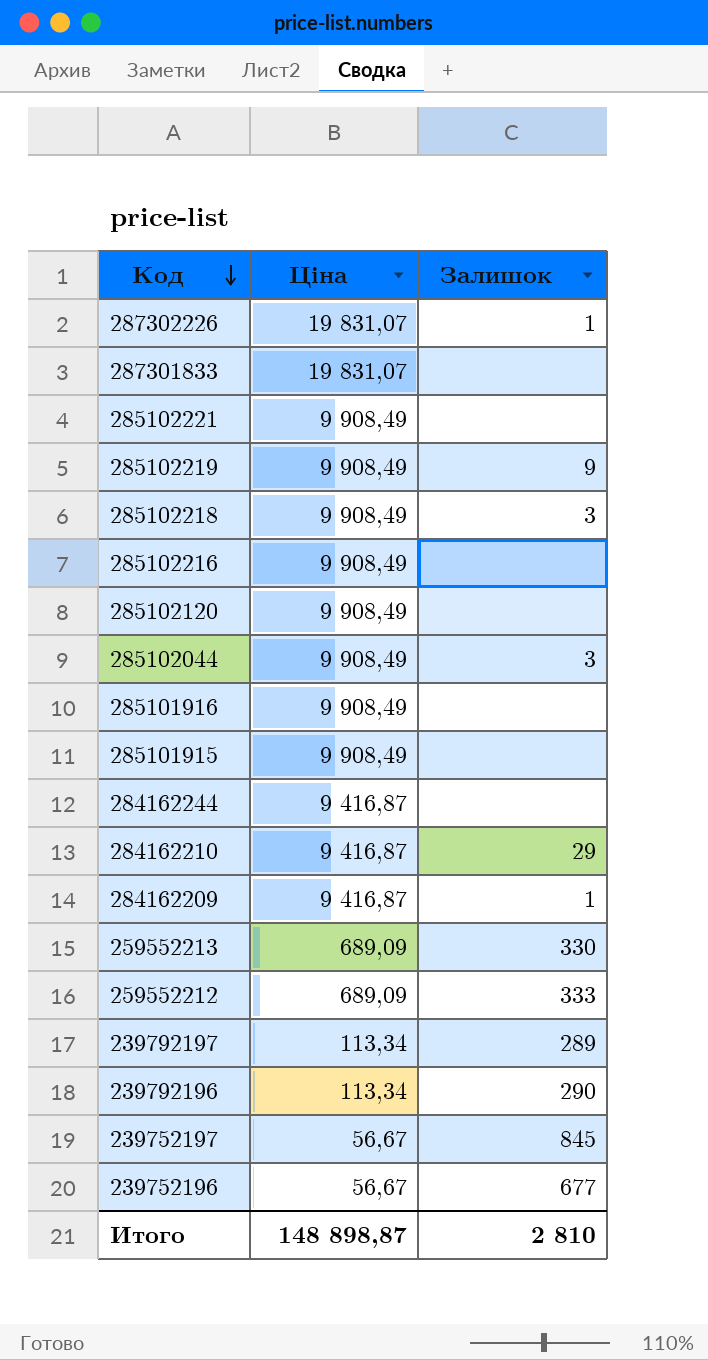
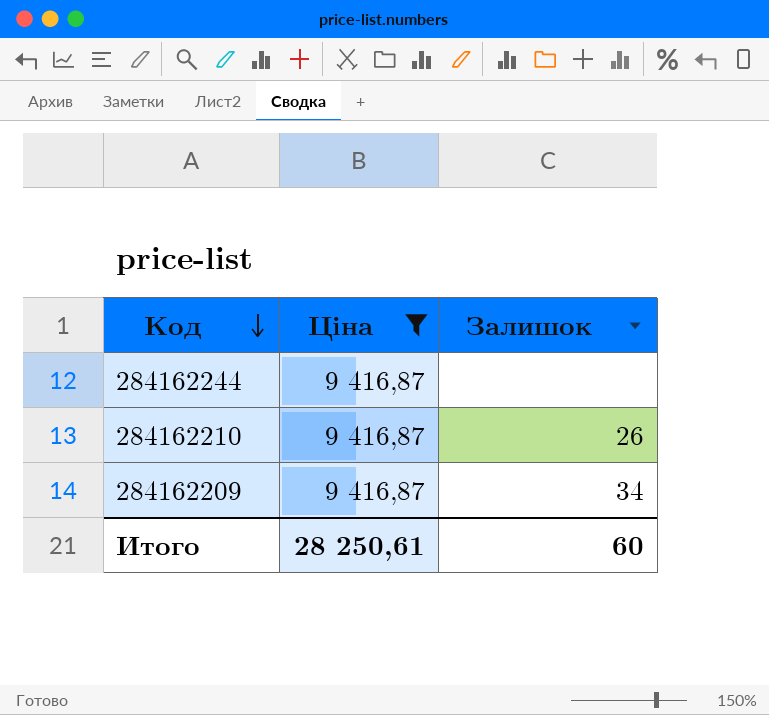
filter: none -> Ціна = 9 416,87
284162210 | Залишок: 29 -> 26
284162209 | Залишок: 1 -> 34
Итого | Ціна: 148 898,87 -> 28 250,61
Итого | Залишок: 2 810 -> 60

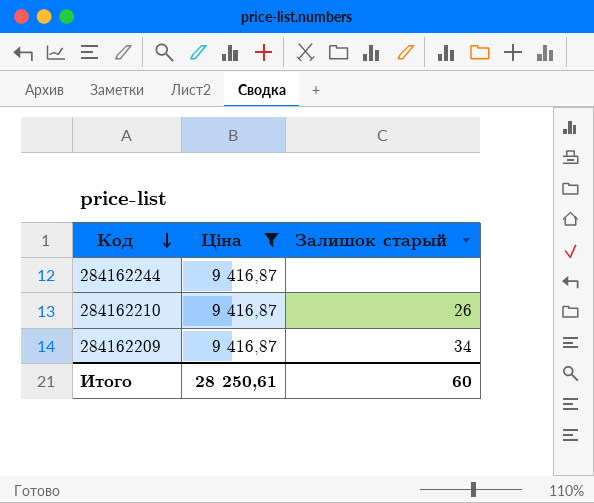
column name: Залишок -> Залишок старый

